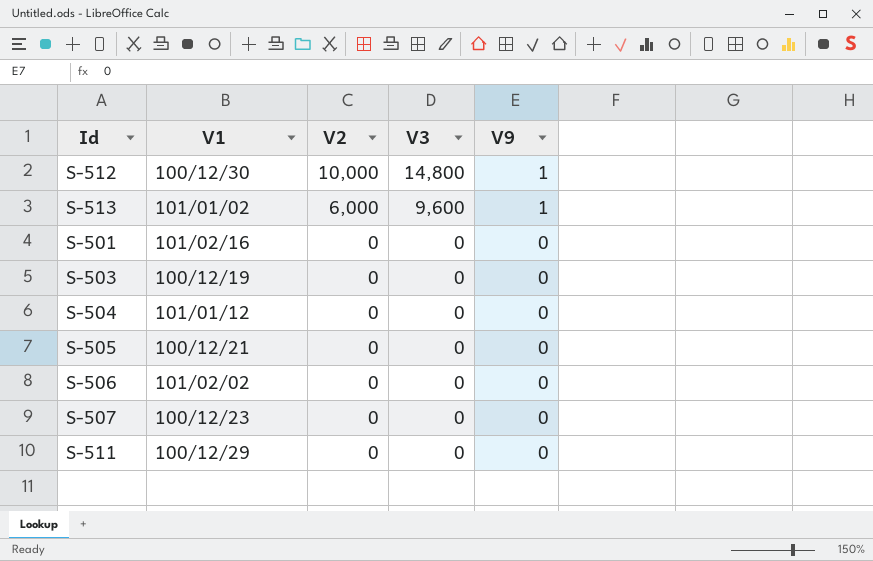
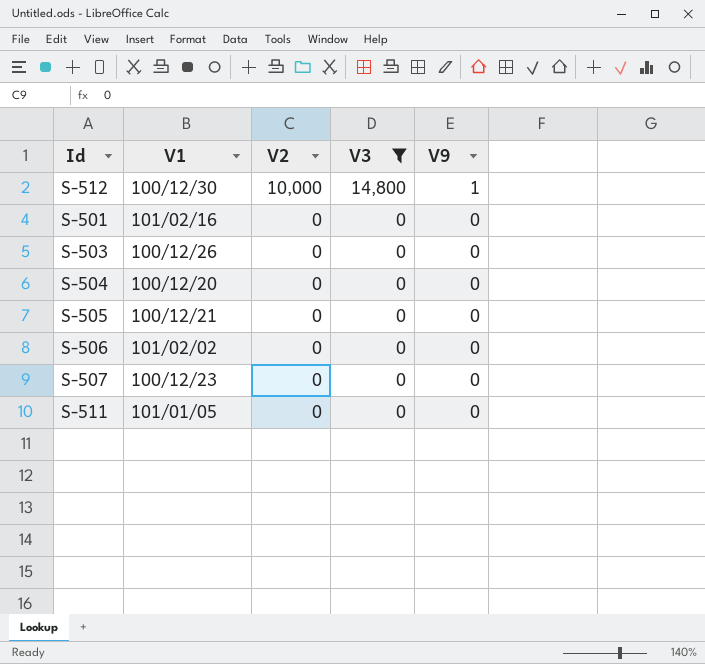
filter: none -> V3 != 9,600
S-503 | V1: 100/12/19 -> 100/12/26
S-504 | V1: 101/01/12 -> 100/12/20
S-511 | V1: 100/12/29 -> 101/01/05

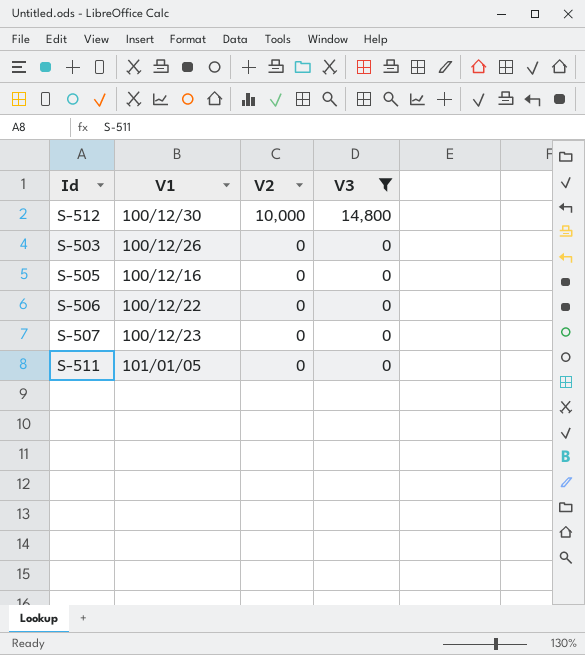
column V9 | position: 5 -> none
row S-501: 101/02/16 | 0 | 0 | 0 -> none
row S-504: 100/12/20 | 0 | 0 | 0 -> none
S-505 | V1: 100/12/21 -> 100/12/16
S-506 | V1: 101/02/02 -> 100/12/22

